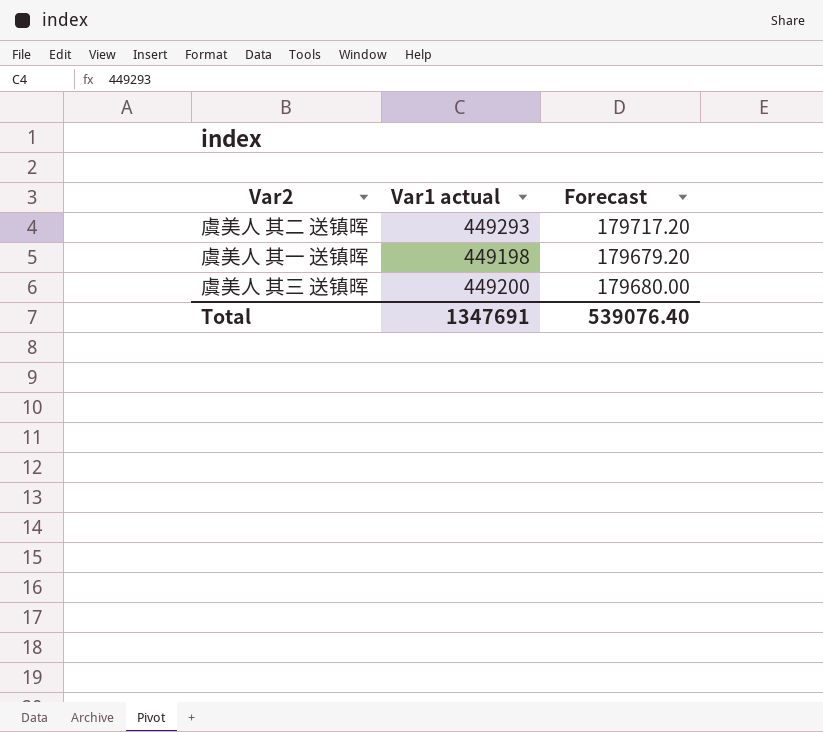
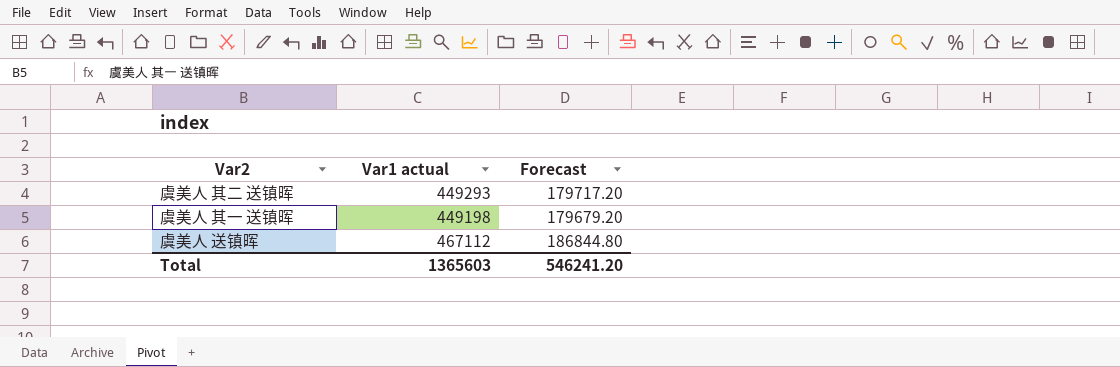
row 虞美人 其三 送镇晖: 449200 | 179680.00 -> none
row 虞美人 送镇晖: none -> 467112 | 186844.80
Total | Var1 actual: 1347691 -> 1365603
Total | Forecast: 539076.40 -> 546241.20

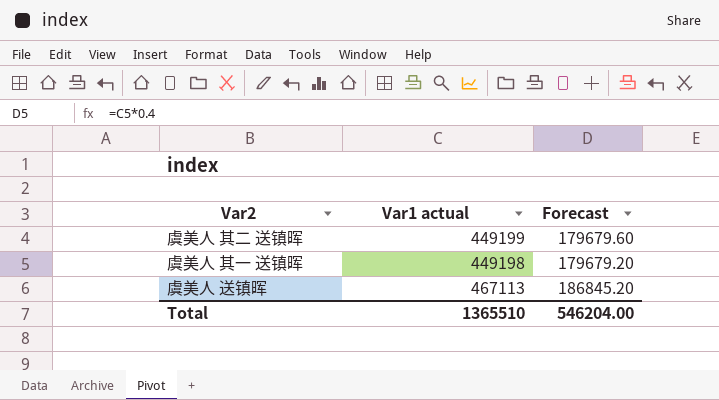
虞美人 其二 送镇晖 | Var1 actual: 449293 -> 449199
虞美人 其二 送镇晖 | Forecast: 179717.20 -> 179679.60
虞美人 送镇晖 | Var1 actual: 467112 -> 467113
虞美人 送镇晖 | Forecast: 186844.80 -> 186845.20
Total | Var1 actual: 1365603 -> 1365510
Total | Forecast: 546241.20 -> 546204.00

